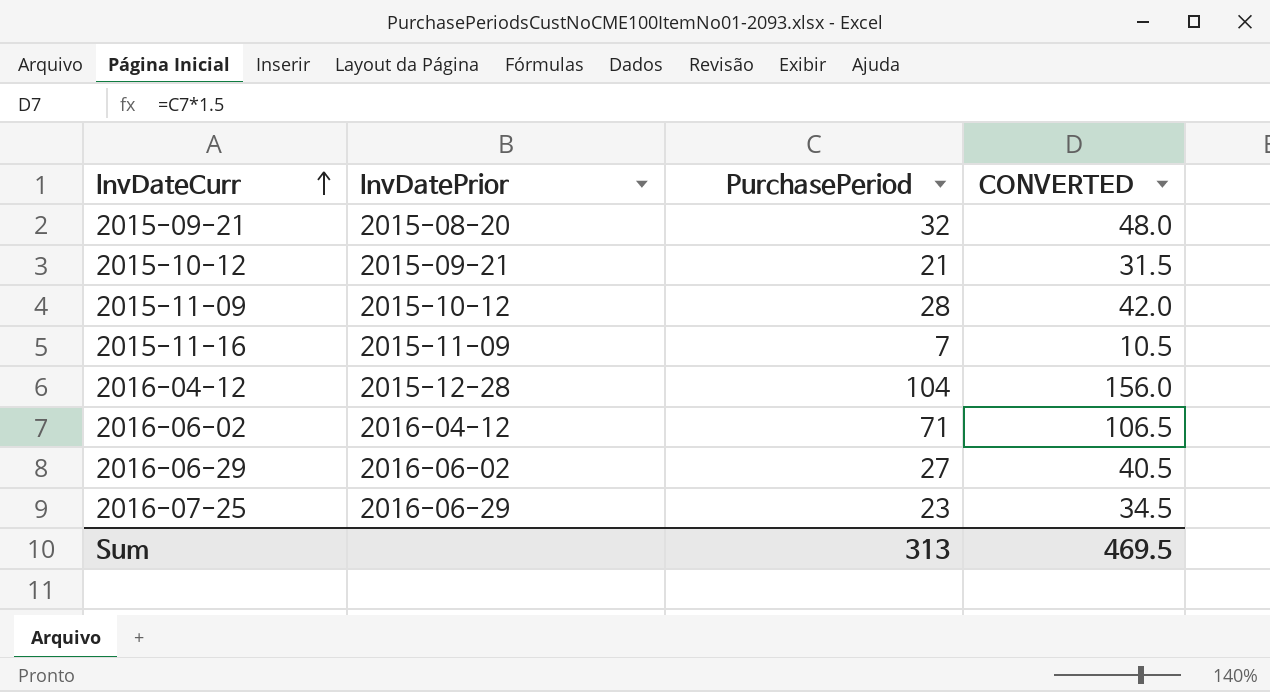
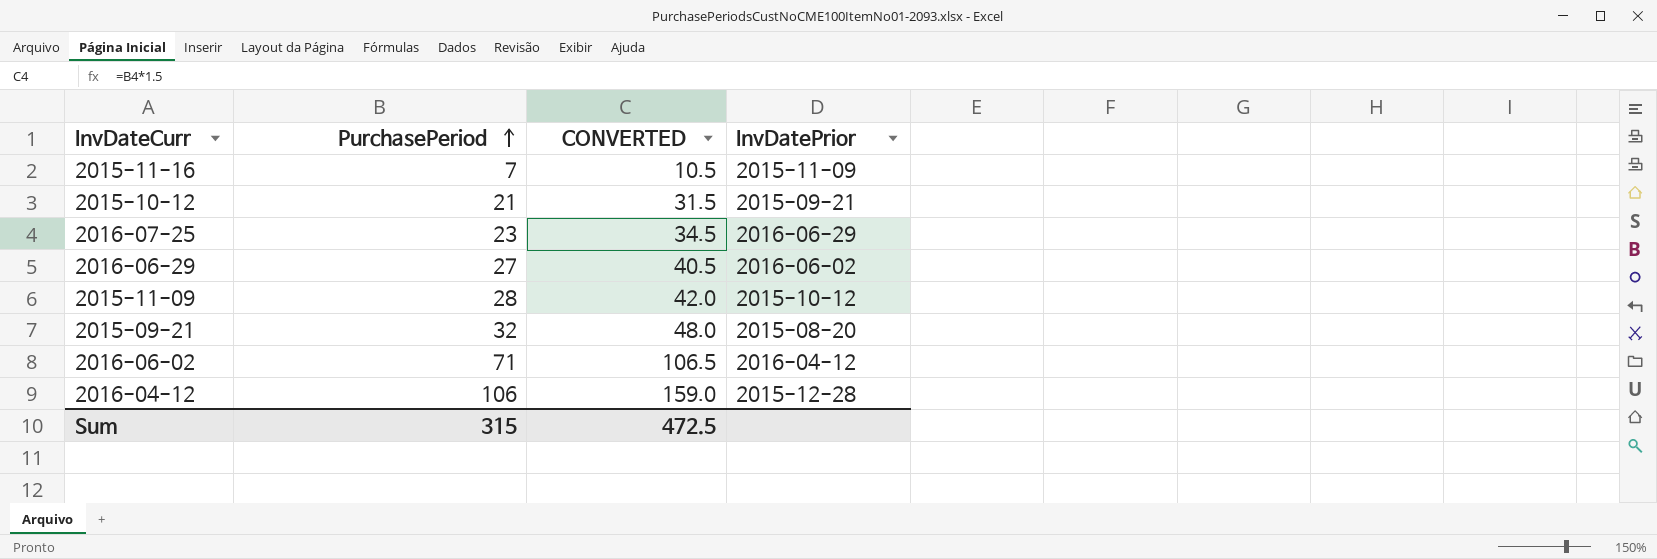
row order: InvDateCurr ascending -> PurchasePeriod ascending
column InvDatePrior | position: 2 -> 4
2016-04-12 | PurchasePeriod: 104 -> 106
2016-04-12 | CONVERTED: 156.0 -> 159.0
Sum | PurchasePeriod: 313 -> 315
Sum | CONVERTED: 469.5 -> 472.5

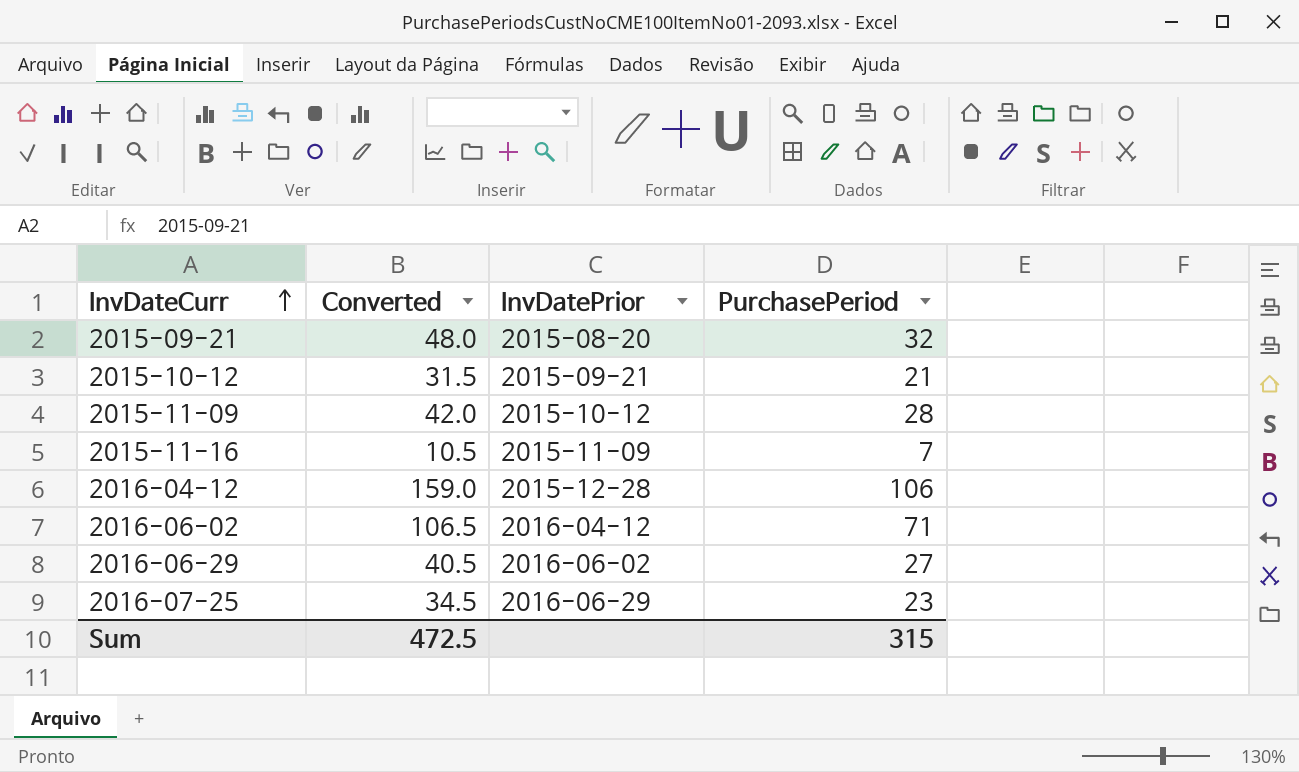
row order: PurchasePeriod ascending -> InvDateCurr ascending
column name: CONVERTED -> Converted
column PurchasePeriod | position: 2 -> 4

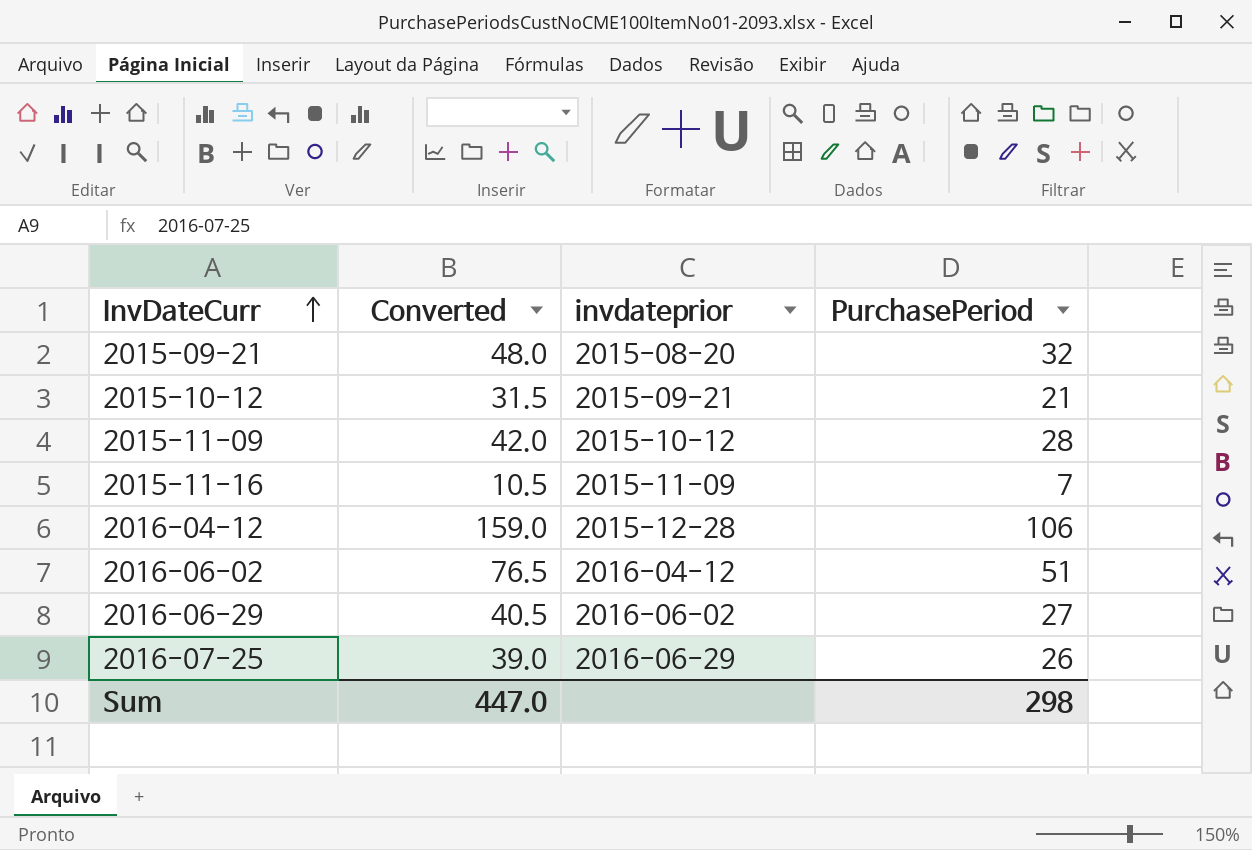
column name: InvDatePrior -> invdateprior
2016-06-02 | Converted: 106.5 -> 76.5
2016-06-02 | PurchasePeriod: 71 -> 51
2016-07-25 | Converted: 34.5 -> 39.0
2016-07-25 | PurchasePeriod: 23 -> 26
Sum | Converted: 472.5 -> 447.0
Sum | PurchasePeriod: 315 -> 298

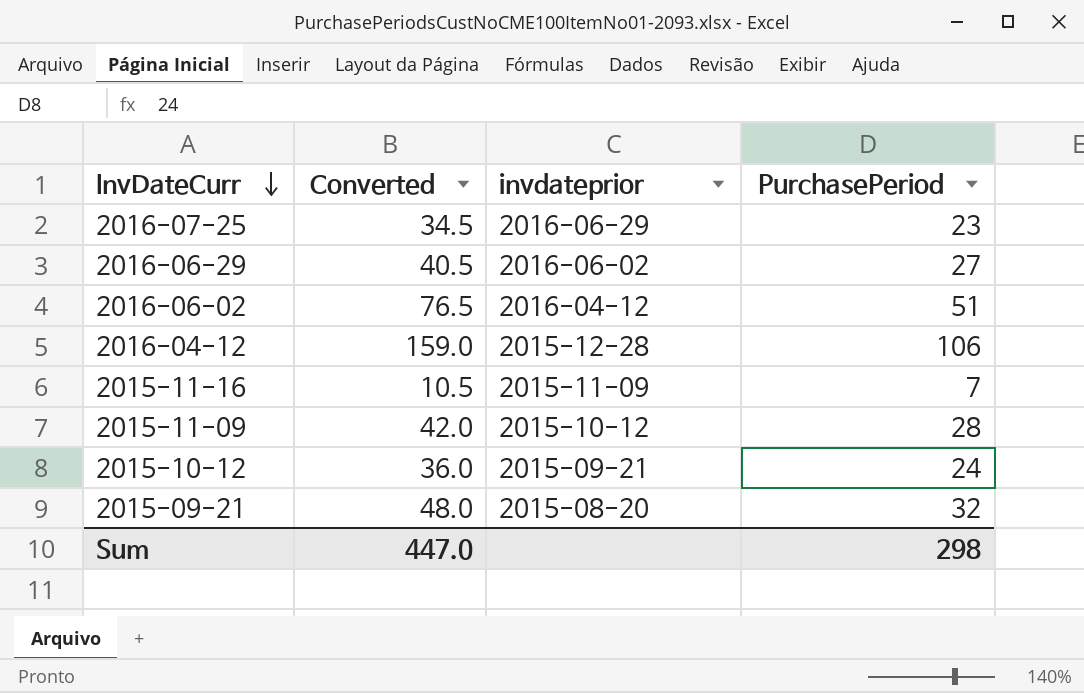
row order: InvDateCurr ascending -> InvDateCurr descending
2016-07-25 | Converted: 39.0 -> 34.5
2016-07-25 | PurchasePeriod: 26 -> 23
2015-10-12 | Converted: 31.5 -> 36.0
2015-10-12 | PurchasePeriod: 21 -> 24

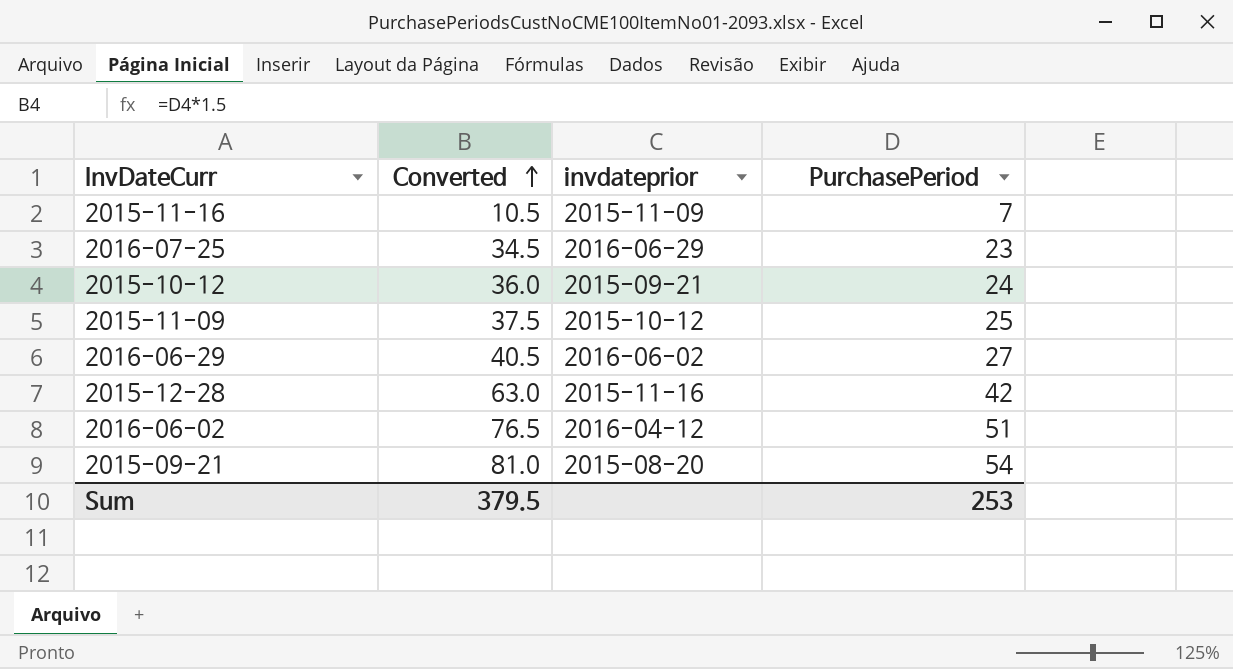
row order: InvDateCurr descending -> Converted ascending
row 2016-04-12: 159.0 | 2015-12-28 | 106 -> none
2015-11-09 | Converted: 42.0 -> 37.5
2015-11-09 | PurchasePeriod: 28 -> 25
row 2015-12-28: none -> 63.0 | 2015-11-16 | 42
2015-09-21 | Converted: 48.0 -> 81.0
2015-09-21 | PurchasePeriod: 32 -> 54
Sum | Converted: 447.0 -> 379.5
Sum | PurchasePeriod: 298 -> 253

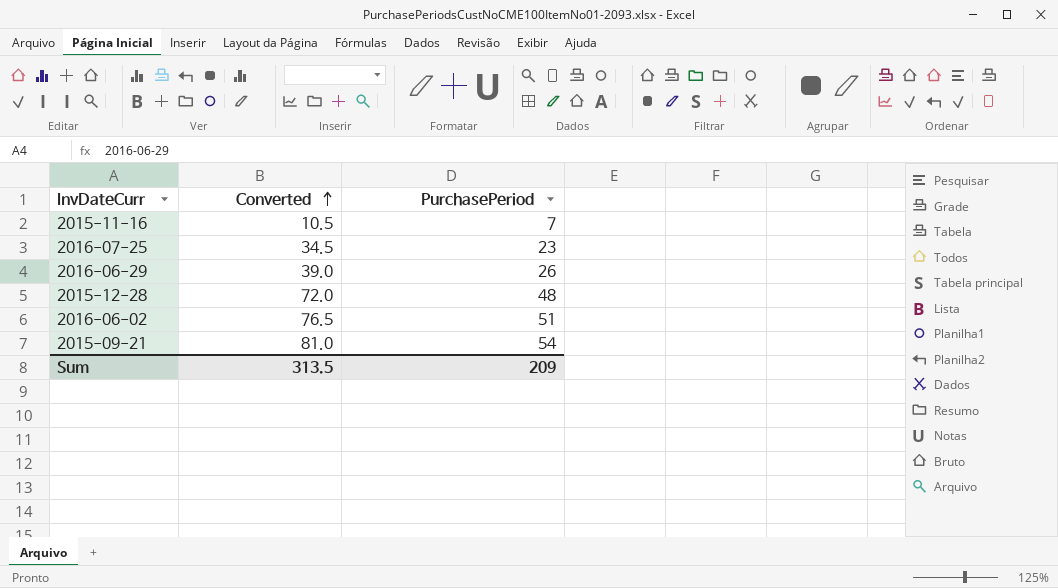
column invdateprior | position: 3 -> none
row 2015-10-12: 36.0 | 2015-09-21 | 24 -> none
row 2015-11-09: 37.5 | 2015-10-12 | 25 -> none
2016-06-29 | Converted: 40.5 -> 39.0
2016-06-29 | PurchasePeriod: 27 -> 26
2015-12-28 | Converted: 63.0 -> 72.0
2015-12-28 | PurchasePeriod: 42 -> 48
Sum | Converted: 379.5 -> 313.5
Sum | PurchasePeriod: 253 -> 209

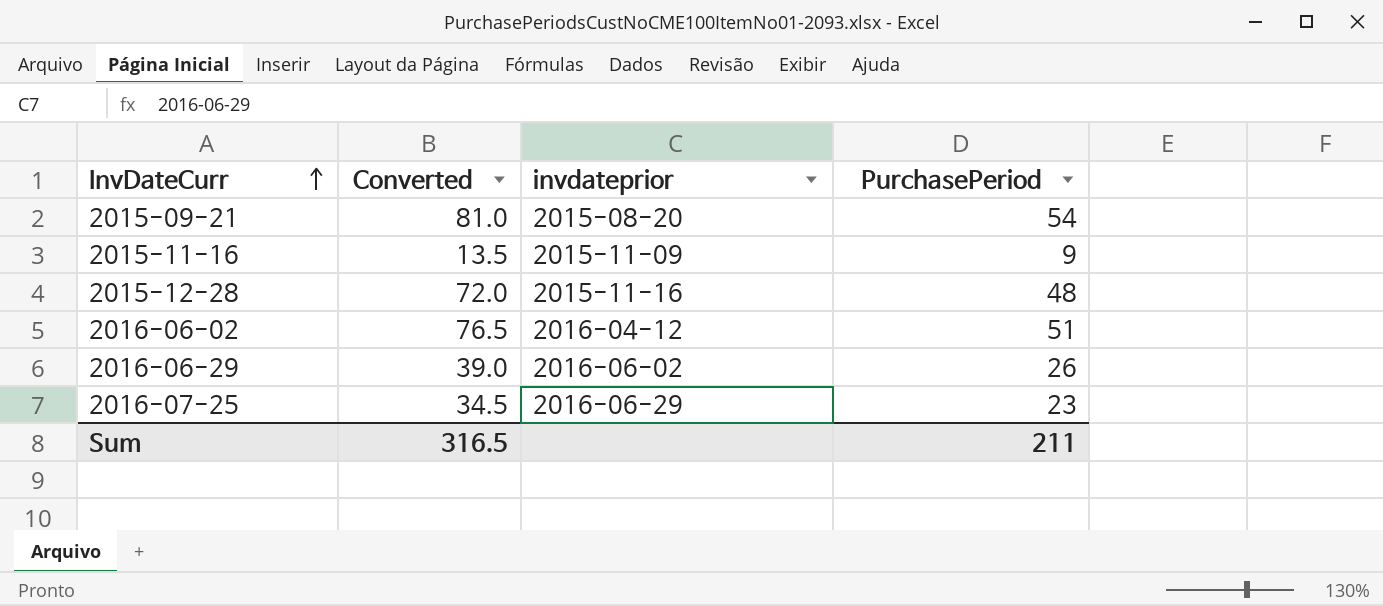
row order: Converted ascending -> InvDateCurr ascending
column invdateprior | position: none -> 3
2015-11-16 | Converted: 10.5 -> 13.5
2015-11-16 | PurchasePeriod: 7 -> 9
Sum | Converted: 313.5 -> 316.5
Sum | PurchasePeriod: 209 -> 211

